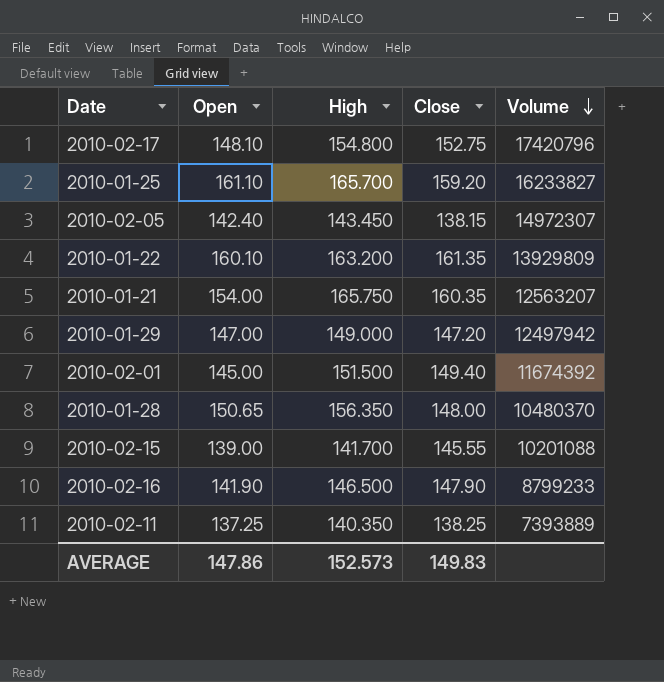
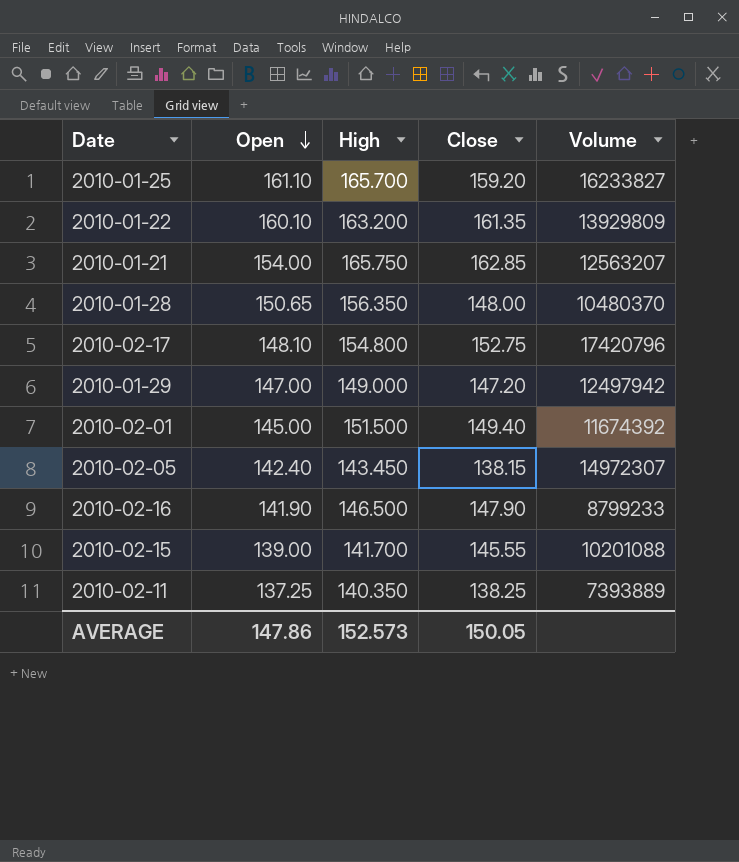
row order: Volume descending -> Open descending
2010-01-21 | Close: 160.35 -> 162.85
AVERAGE | Close: 149.83 -> 150.05

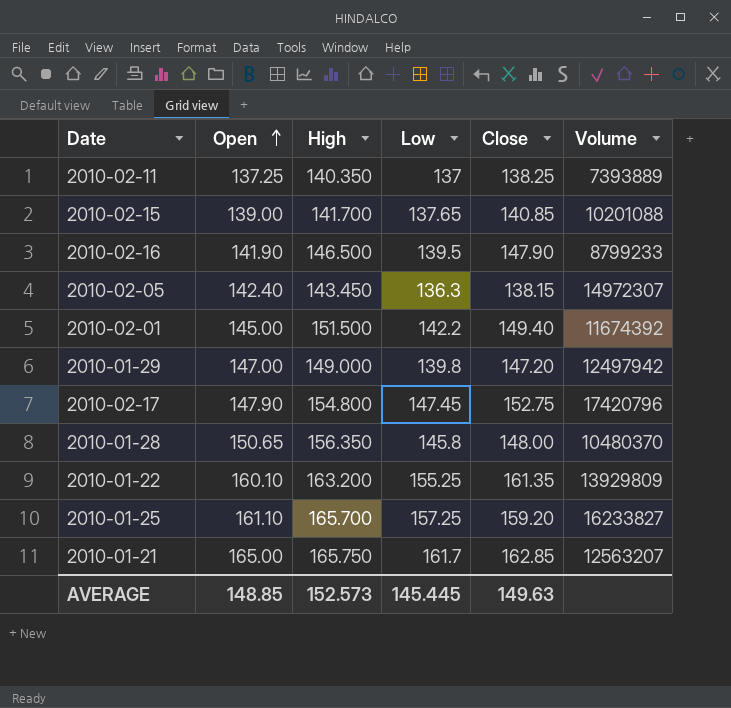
row order: Open descending -> Open ascending
column Low | position: none -> 4
2010-02-15 | Close: 145.55 -> 140.85
2010-02-17 | Open: 148.10 -> 147.90
2010-01-21 | Open: 154.00 -> 165.00
AVERAGE | Open: 147.86 -> 148.85
AVERAGE | Close: 150.05 -> 149.63

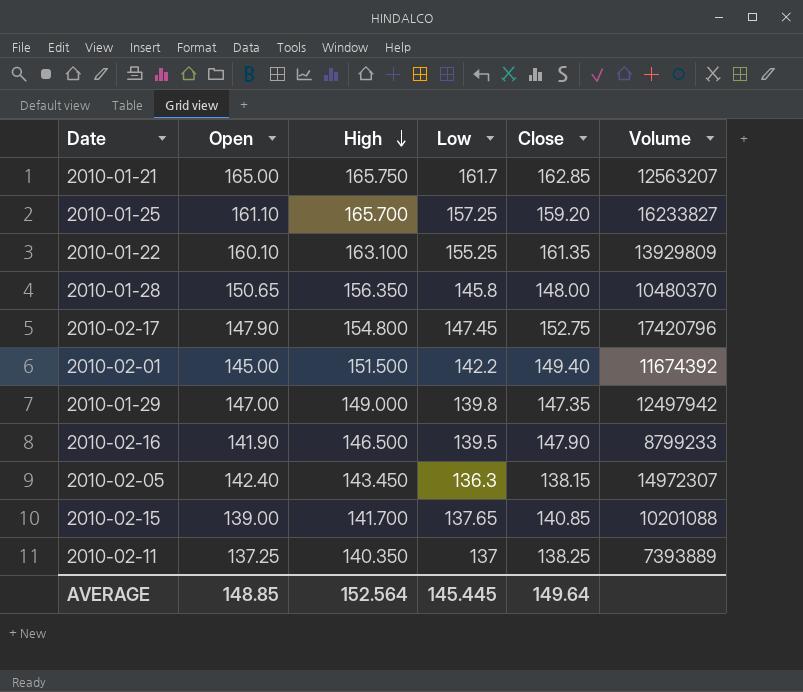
row order: Open ascending -> High descending
2010-01-22 | High: 163.200 -> 163.100
2010-01-29 | Close: 147.20 -> 147.35
AVERAGE | High: 152.573 -> 152.564
AVERAGE | Close: 149.63 -> 149.64

